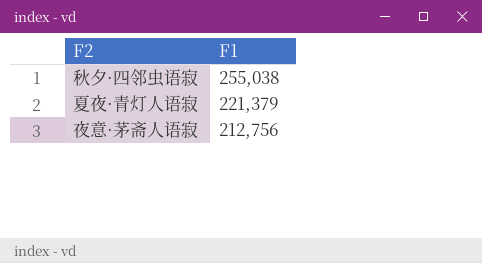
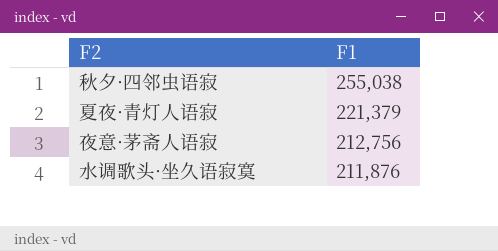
row 水调歌头·坐久语寂寞: none -> 211,876

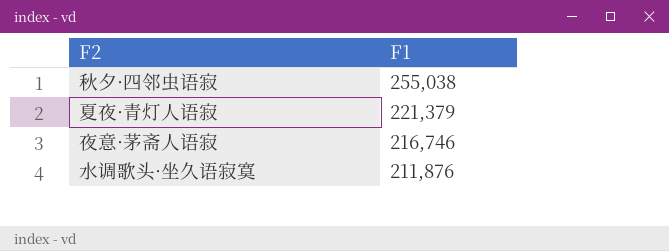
夜意·茅斋人语寂 | F1: 212,756 -> 216,746

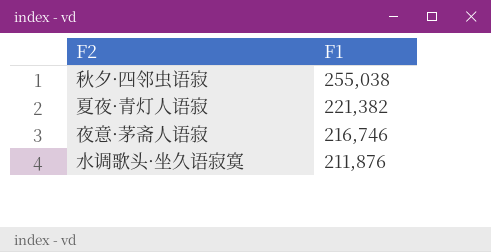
夏夜·青灯人语寂 | F1: 221,379 -> 221,382

